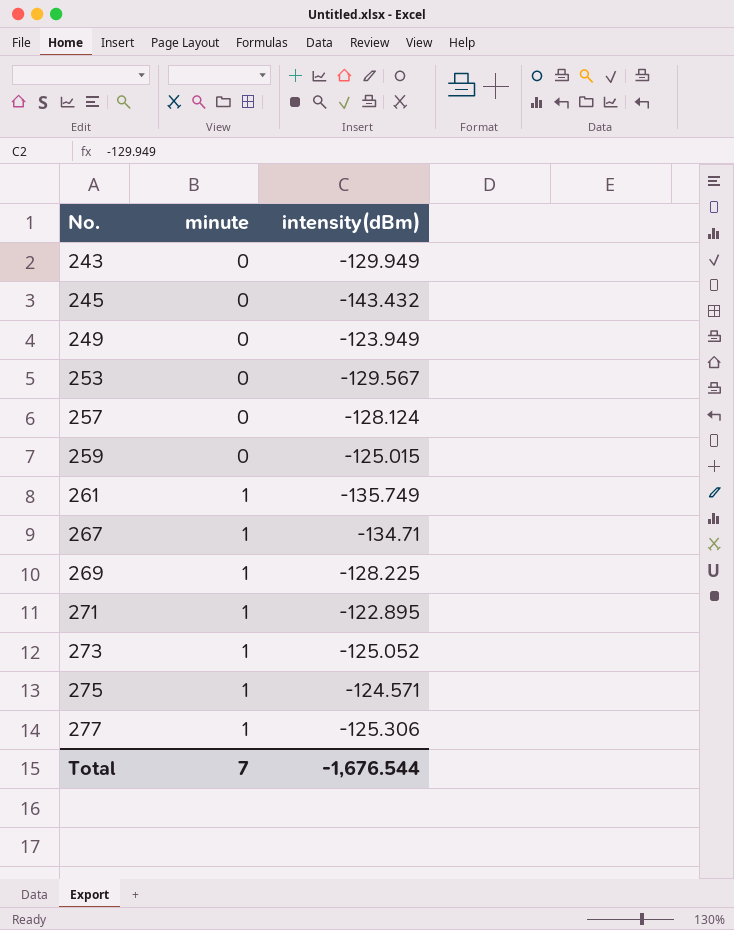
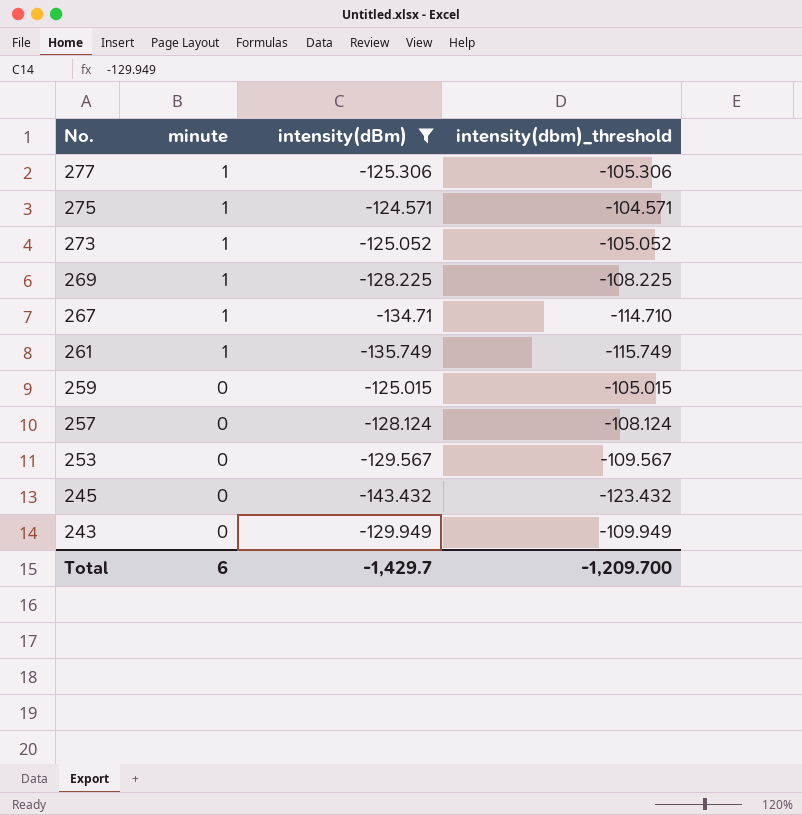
filter: none -> intensity(dBm) <= -124.571
row order: No. ascending -> No. descending
column intensity(dbm)_threshold | formula: none -> [intensity(dBm)] + 20
Total | minute: 7 -> 6
Total | intensity(dBm): -1,676.544 -> -1,429.7

